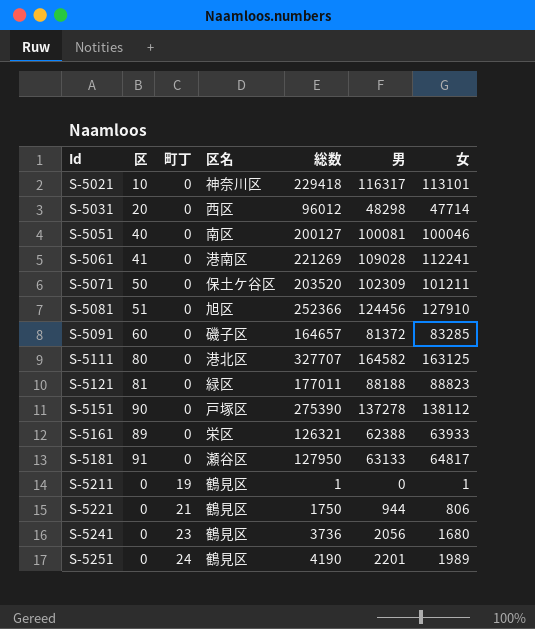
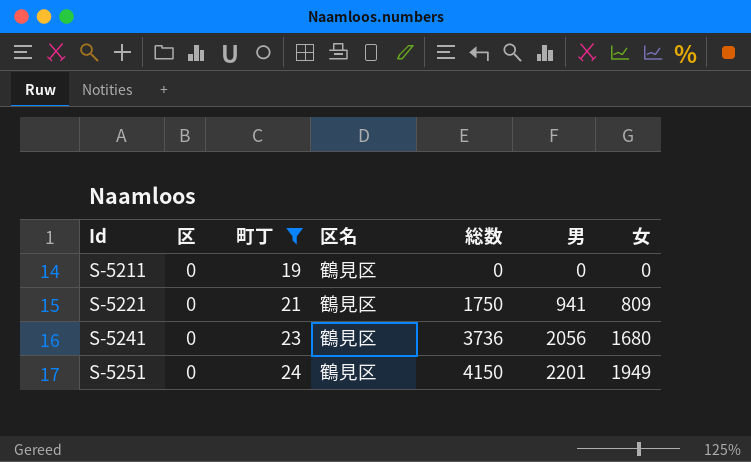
filter: none -> 町丁 != 0
S-5211 | 総数: 1 -> 0
S-5211 | 女: 1 -> 0
S-5221 | 男: 944 -> 941
S-5221 | 女: 806 -> 809
S-5251 | 総数: 4190 -> 4150
S-5251 | 女: 1989 -> 1949

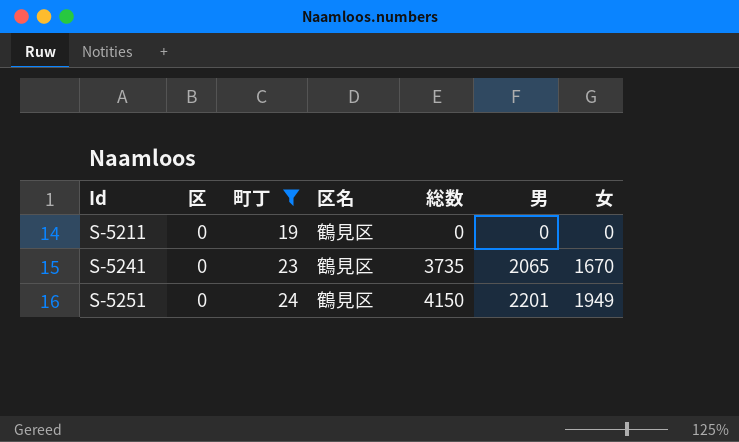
row S-5221: 0 | 21 | 鶴見区 | 1750 | 941 | 809 -> none
S-5241 | 総数: 3736 -> 3735
S-5241 | 男: 2056 -> 2065
S-5241 | 女: 1680 -> 1670

